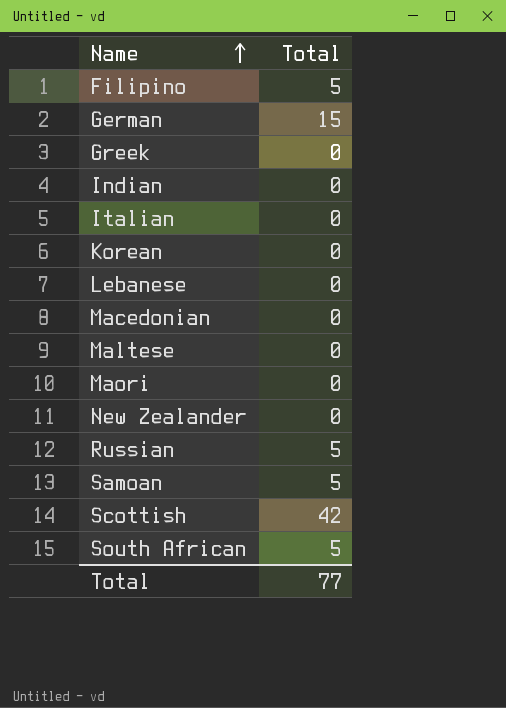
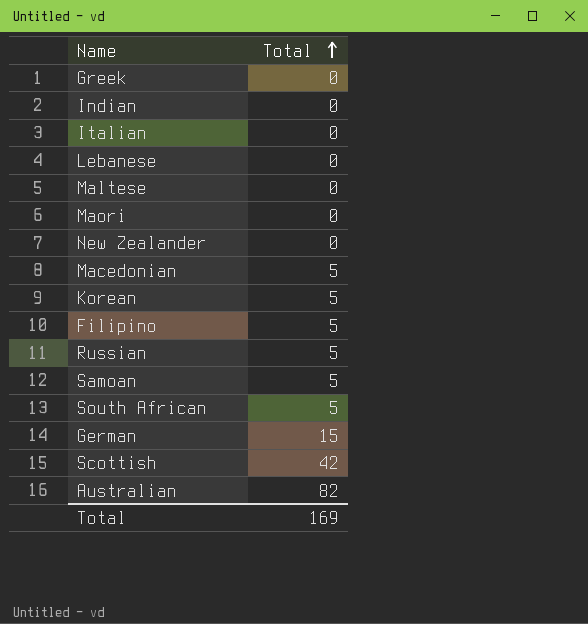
row order: Name ascending -> Total ascending
Macedonian | Total: 0 -> 5
Korean | Total: 0 -> 5
row Australian: none -> 82
Total | Total: 77 -> 169

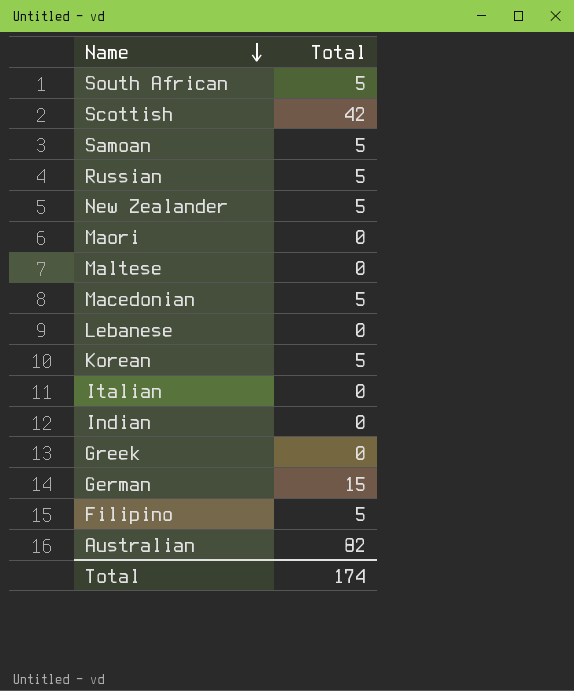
row order: Total ascending -> Name descending
New Zealander | Total: 0 -> 5
Total | Total: 169 -> 174

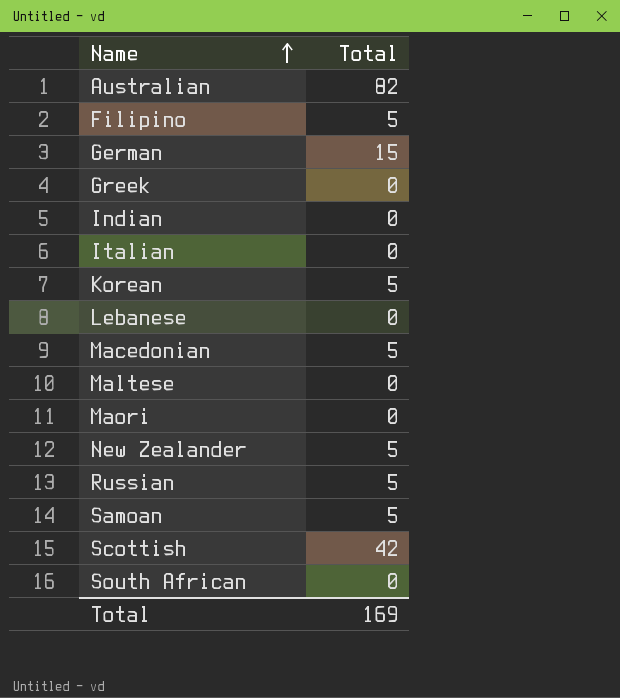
row order: Name descending -> Name ascending
South African | Total: 5 -> 0
Total | Total: 174 -> 169

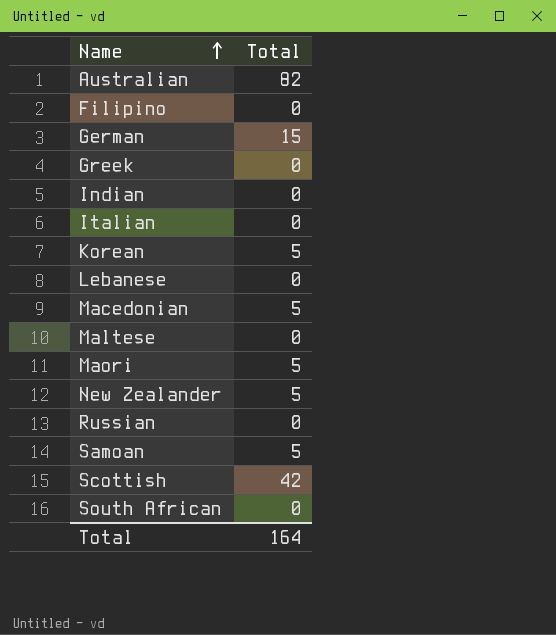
Filipino | Total: 5 -> 0
Maori | Total: 0 -> 5
Russian | Total: 5 -> 0
Total | Total: 169 -> 164

